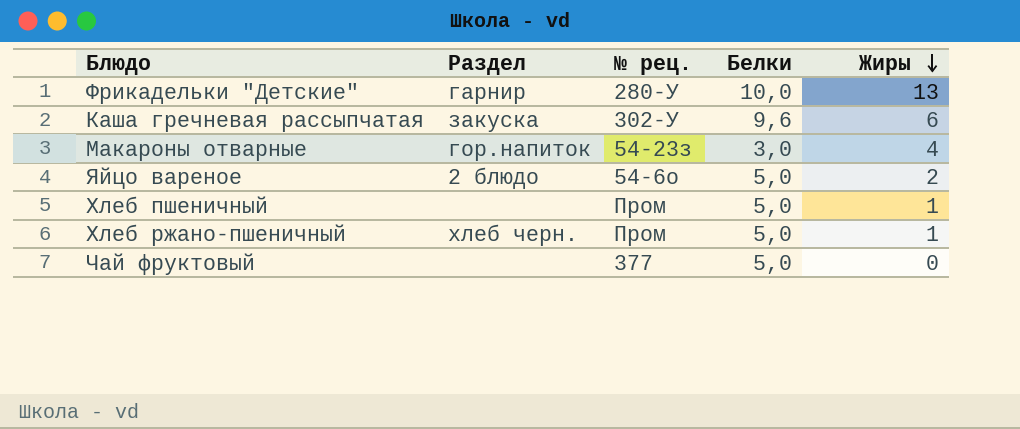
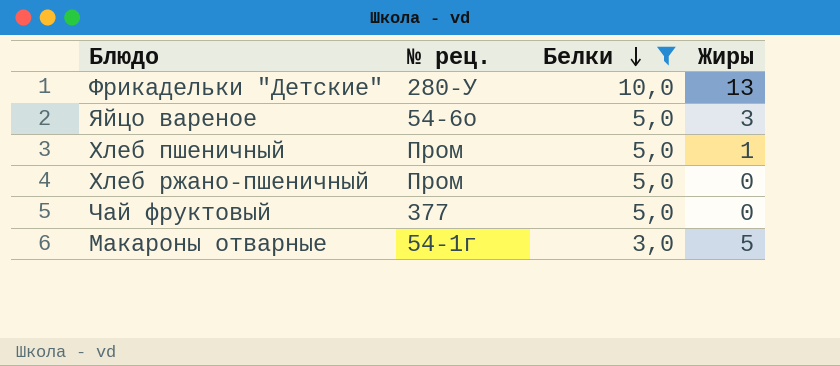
filter: none -> Белки != 9,6
row order: Жиры descending -> Белки descending
column Раздел | position: 2 -> none
Яйцо вареное | Жиры: 2 -> 3
Хлеб ржано-пшеничный | Жиры: 1 -> 0
Макароны отварные | № рец.: 54-23з -> 54-1г
Макароны отварные | Жиры: 4 -> 5

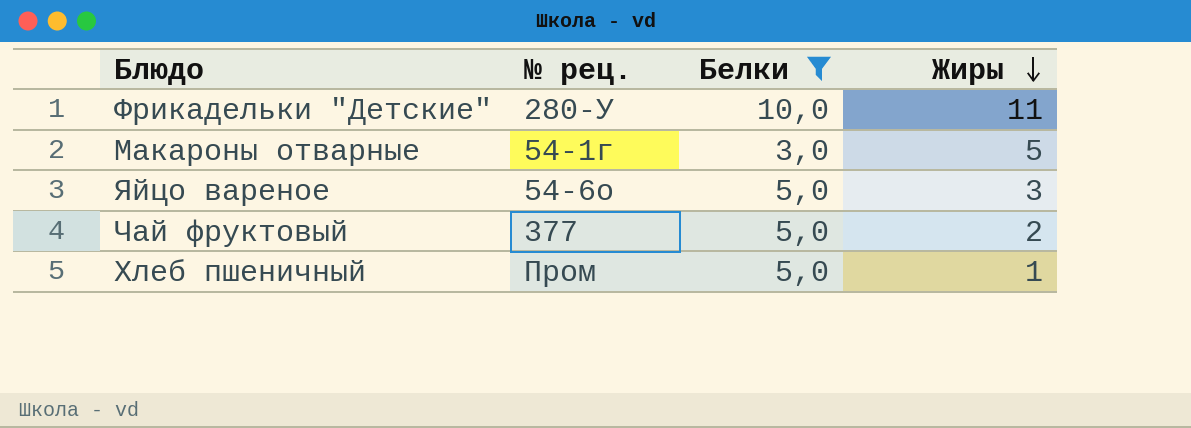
row order: Белки descending -> Жиры descending
row Хлеб ржано-пшеничный: Пром | 5,0 | 0 -> none
Фрикадельки "Детские" | Жиры: 13 -> 11
Чай фруктовый | Жиры: 0 -> 2

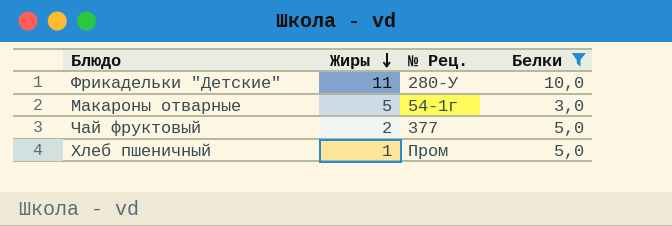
column Жиры | position: 4 -> 2
column name: № рец. -> № Рец.
row Яйцо вареное: 54-6о | 5,0 | 3 -> none

